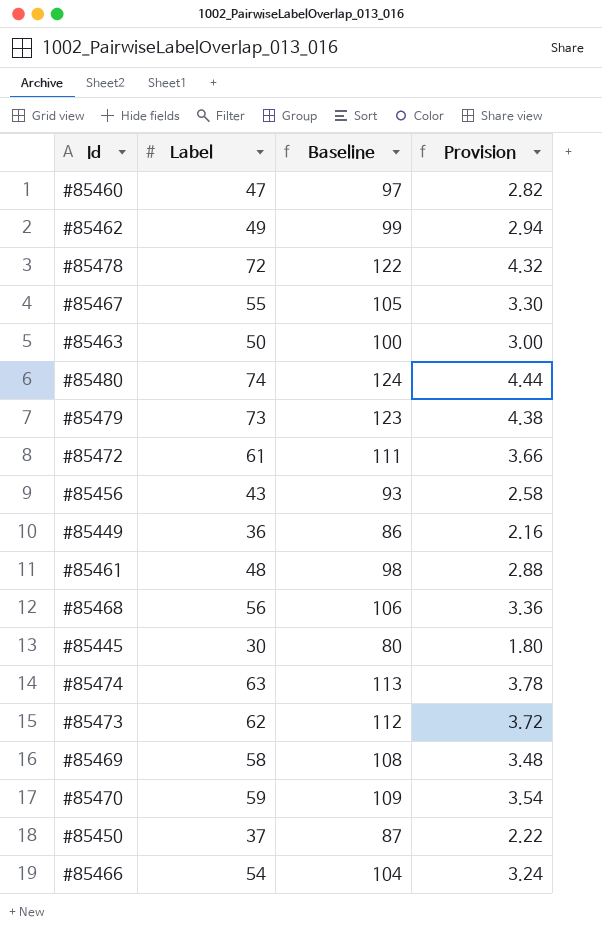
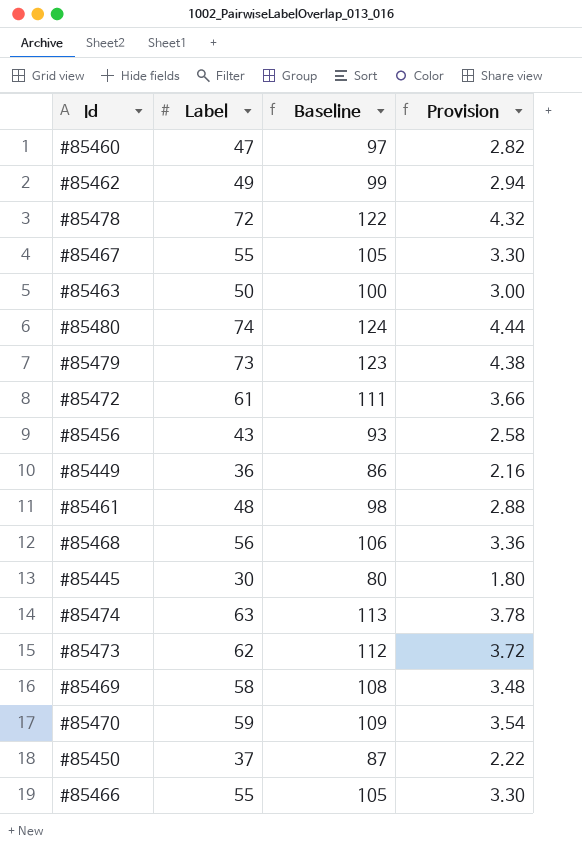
#85466 | Label: 54 -> 55
#85466 | Baseline: 104 -> 105
#85466 | Provision: 3.24 -> 3.30

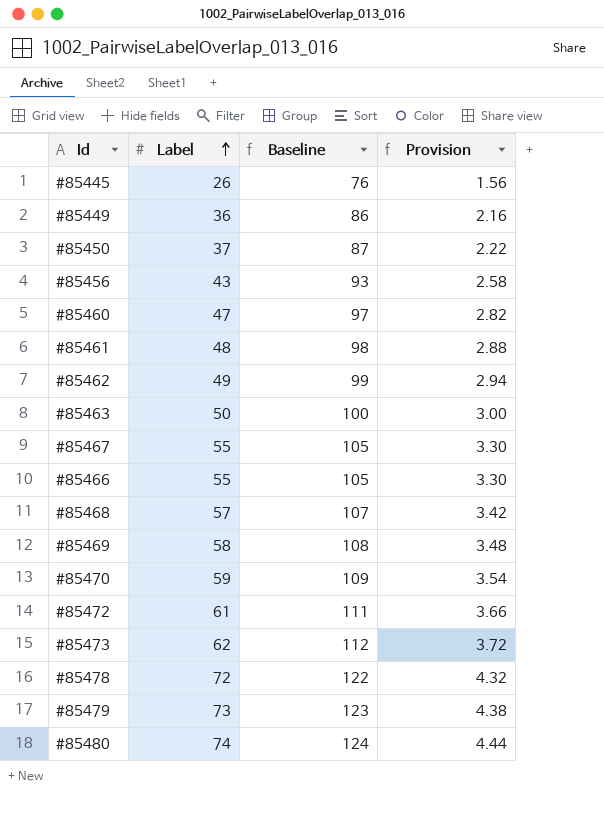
row order: none -> Label ascending
row #85474: 63 | 113 | 3.78 -> none
#85445 | Label: 30 -> 26
#85445 | Baseline: 80 -> 76
#85445 | Provision: 1.80 -> 1.56
#85468 | Label: 56 -> 57
#85468 | Baseline: 106 -> 107
#85468 | Provision: 3.36 -> 3.42

